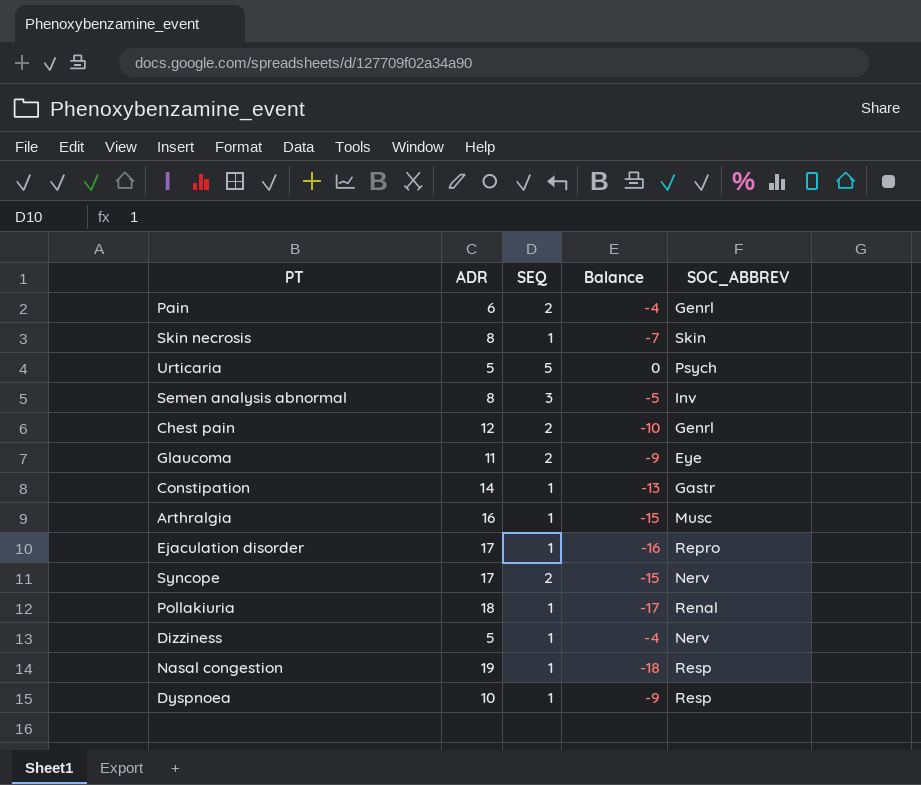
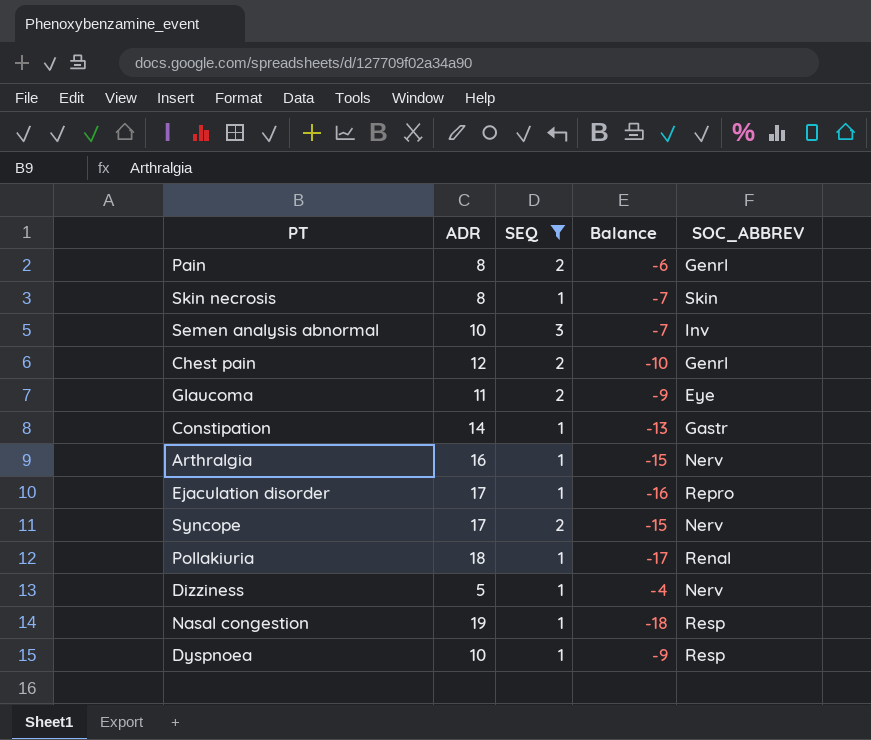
filter: none -> SEQ != 5
Pain | ADR: 6 -> 8
Pain | Balance: -4 -> -6
Semen analysis abnormal | ADR: 8 -> 10
Semen analysis abnormal | Balance: -5 -> -7
Arthralgia | SOC_ABBREV: Musc -> Nerv

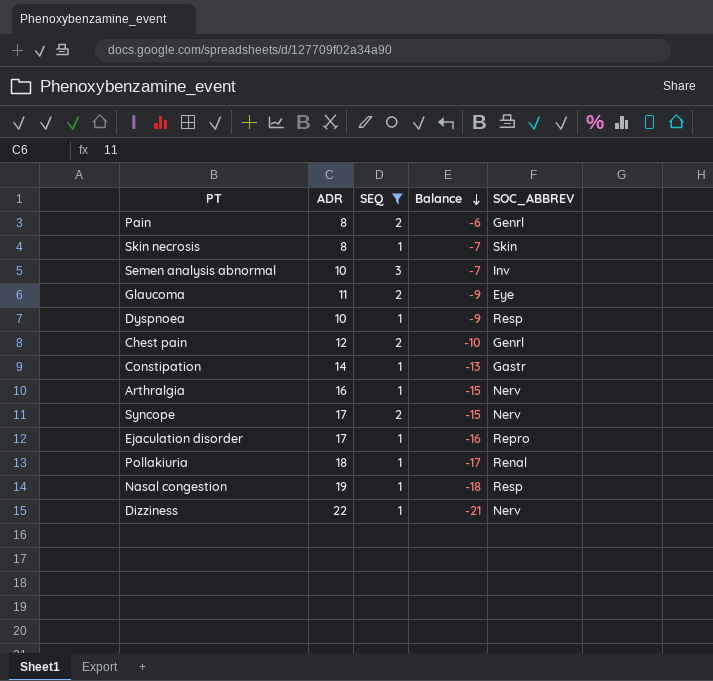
row order: none -> Balance descending
Dizziness | ADR: 5 -> 22
Dizziness | Balance: -4 -> -21

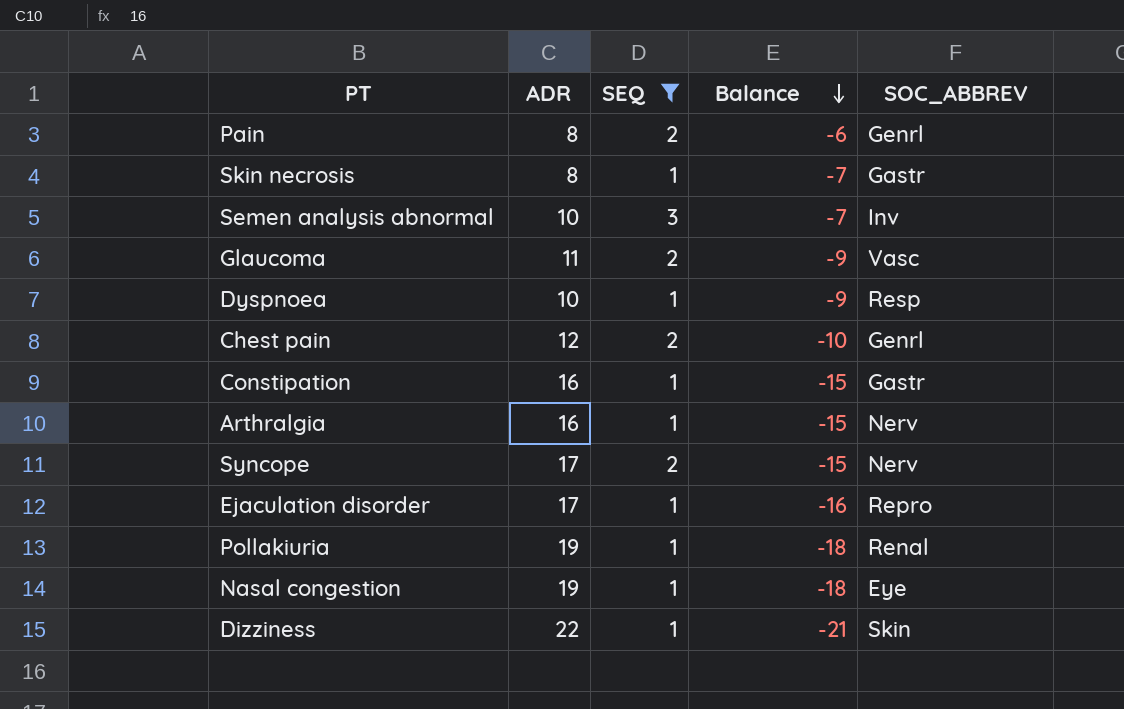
Skin necrosis | SOC_ABBREV: Skin -> Gastr
Glaucoma | SOC_ABBREV: Eye -> Vasc
Constipation | ADR: 14 -> 16
Constipation | Balance: -13 -> -15
Pollakiuria | ADR: 18 -> 19
Pollakiuria | Balance: -17 -> -18
Nasal congestion | SOC_ABBREV: Resp -> Eye
Dizziness | SOC_ABBREV: Nerv -> Skin

